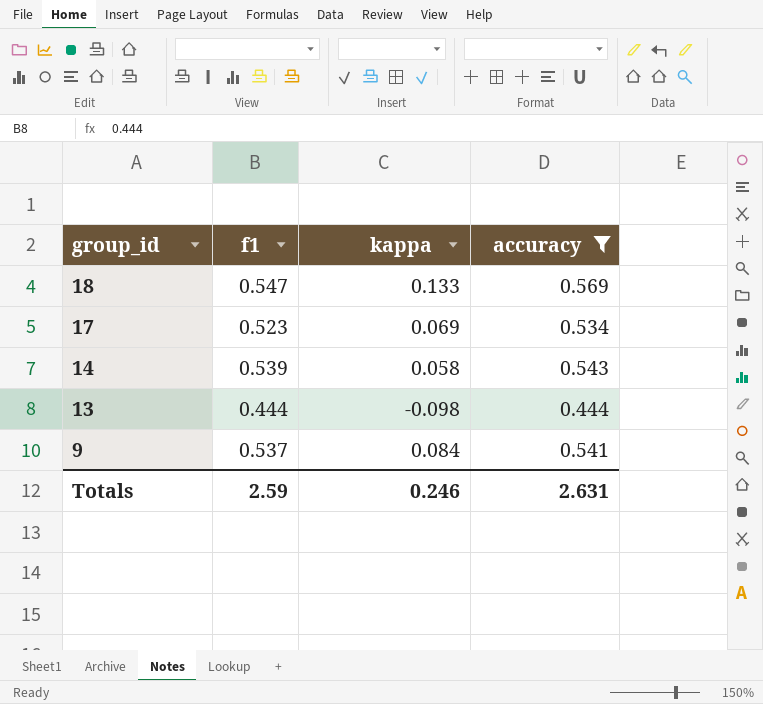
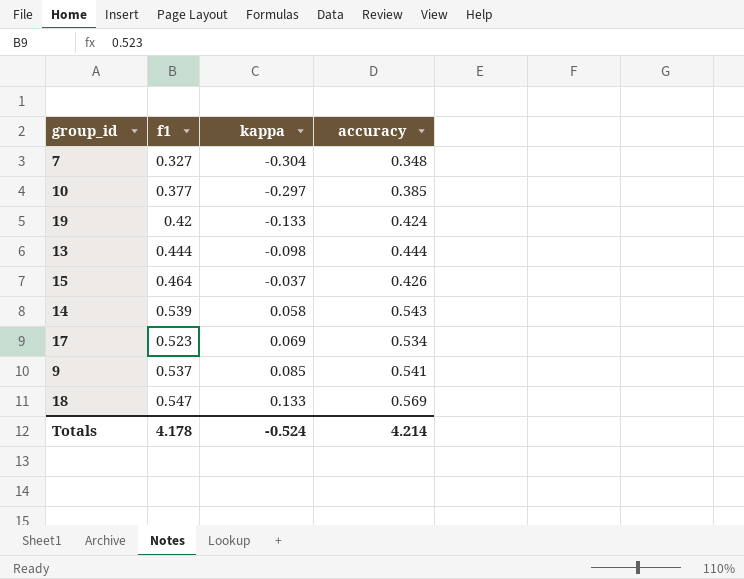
filter: accuracy >= 0.444 -> none
row order: group_id descending -> kappa ascending
9 | kappa: 0.084 -> 0.085
Totals | f1: 2.59 -> 4.178
Totals | kappa: 0.246 -> -0.524
Totals | accuracy: 2.631 -> 4.214

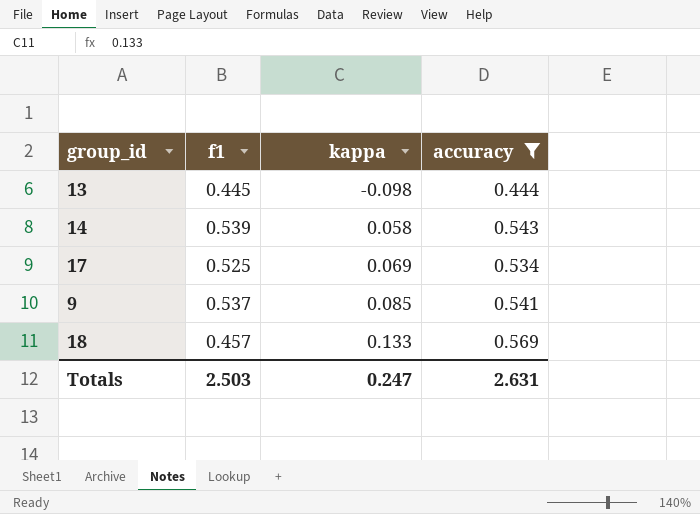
filter: none -> accuracy >= 0.444
13 | f1: 0.444 -> 0.445
17 | f1: 0.523 -> 0.525
18 | f1: 0.547 -> 0.457
Totals | f1: 4.178 -> 2.503
Totals | kappa: -0.524 -> 0.247
Totals | accuracy: 4.214 -> 2.631

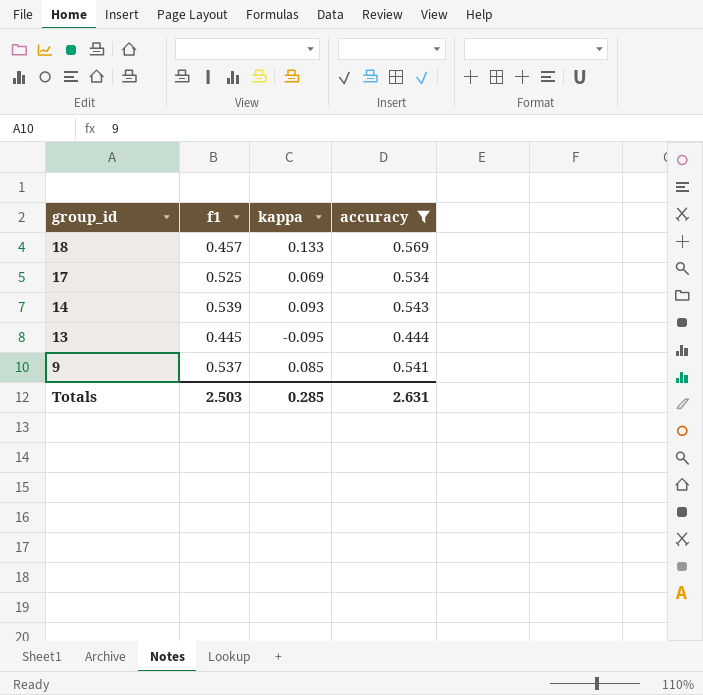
row order: kappa ascending -> group_id descending
14 | kappa: 0.058 -> 0.093
13 | kappa: -0.098 -> -0.095
Totals | kappa: 0.247 -> 0.285

